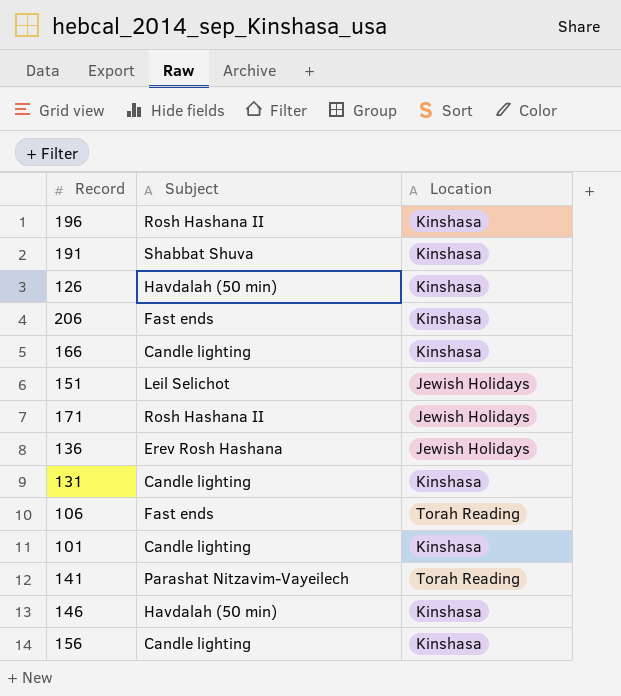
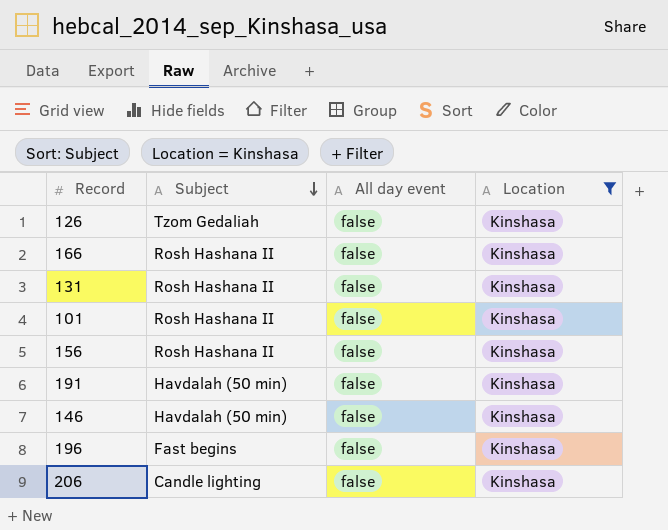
filter: none -> Location = Kinshasa
row order: none -> Subject descending
column All day event | position: none -> 3
126 | Subject: Havdalah (50 min) -> Tzom Gedaliah
166 | Subject: Candle lighting -> Rosh Hashana II
131 | Subject: Candle lighting -> Rosh Hashana II
101 | Subject: Candle lighting -> Rosh Hashana II
156 | Subject: Candle lighting -> Rosh Hashana II
191 | Subject: Shabbat Shuva -> Havdalah (50 min)
196 | Subject: Rosh Hashana II -> Fast begins
206 | Subject: Fast ends -> Candle lighting

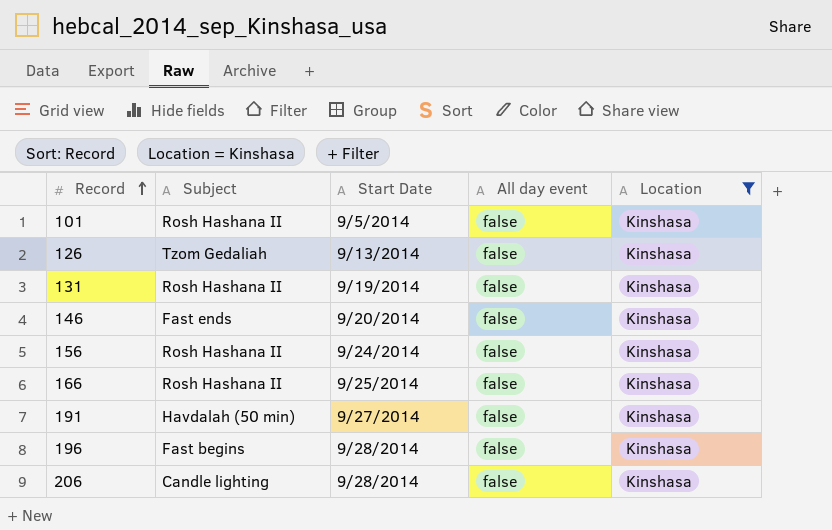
row order: Subject descending -> Record ascending
column Start Date | position: none -> 3
146 | Subject: Havdalah (50 min) -> Fast ends

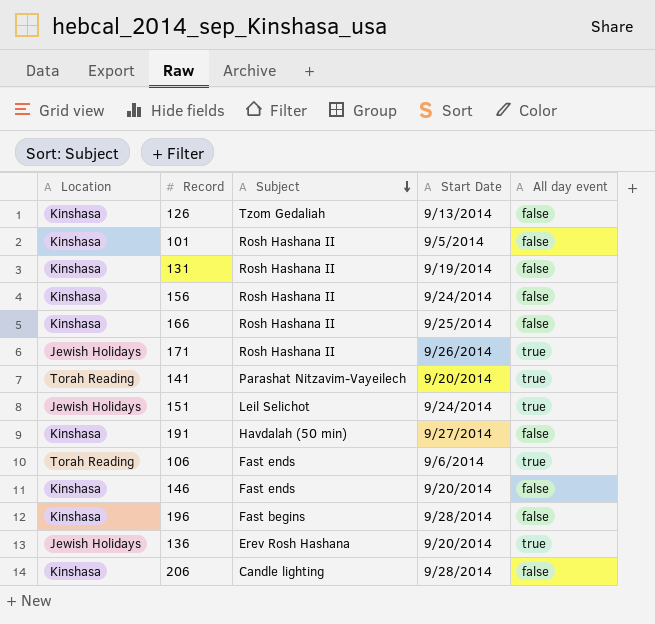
filter: Location = Kinshasa -> none
row order: Record ascending -> Subject descending
column Location | position: 5 -> 1

